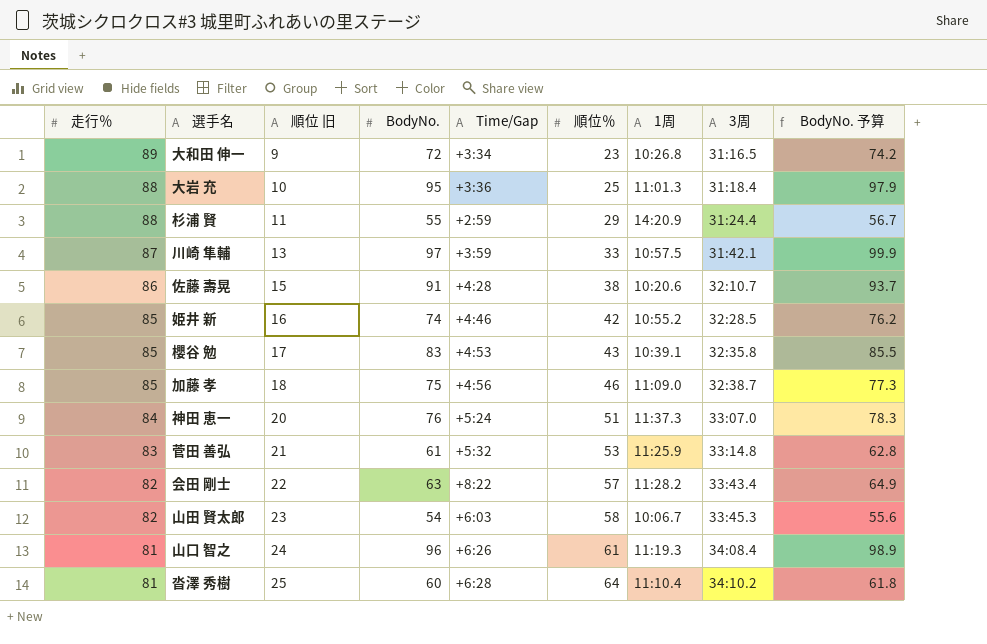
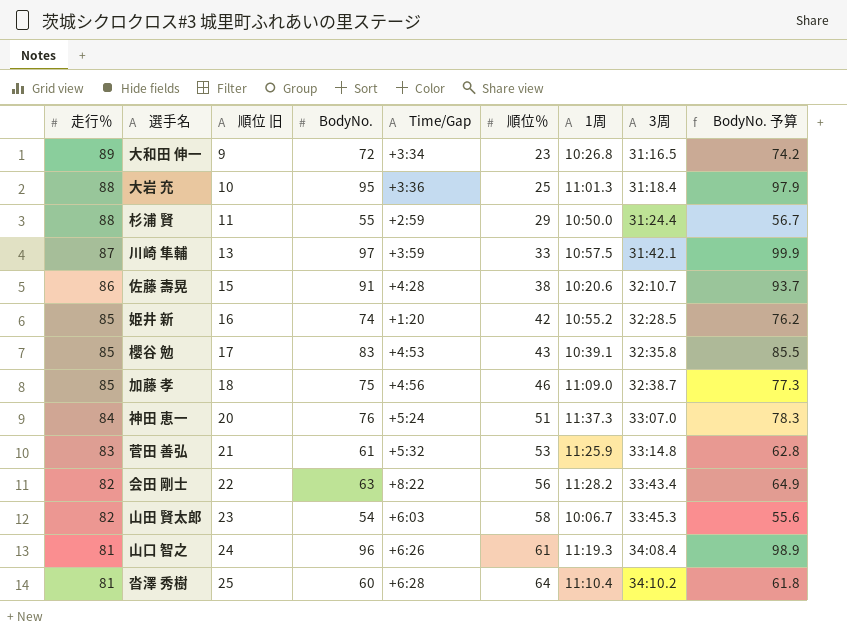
杉浦 賢 | 1周: 14:20.9 -> 10:50.0
姫井 新 | Time/Gap: +4:46 -> +1:20
会田 剛士 | 順位％: 57 -> 56

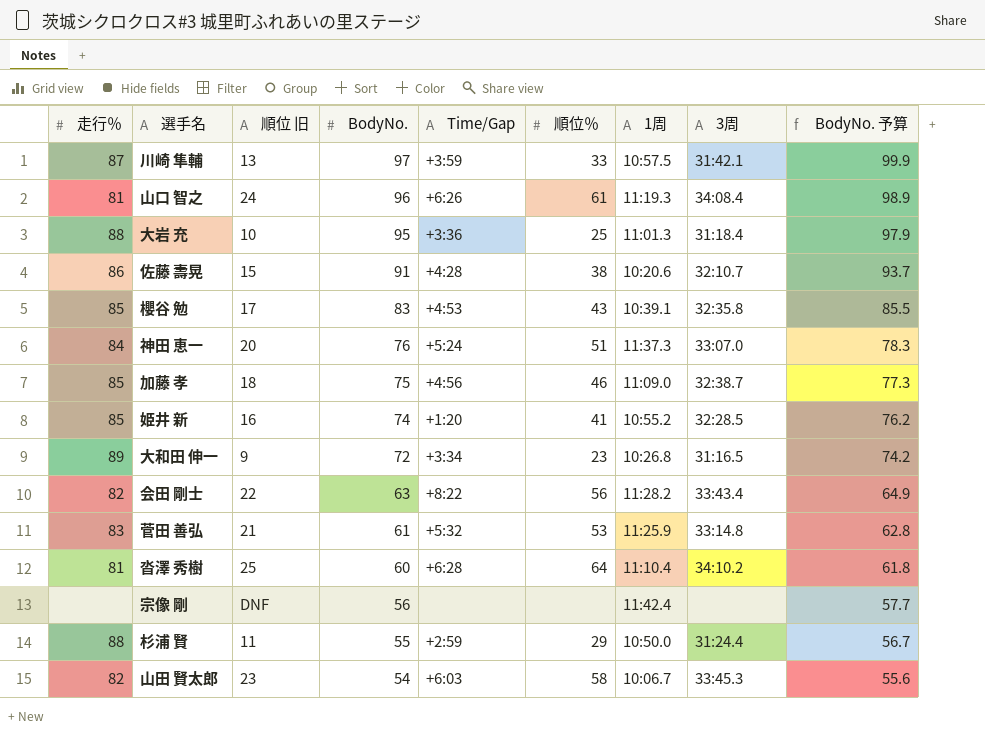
row order: 走行％ descending -> BodyNo. descending
姫井 新 | 順位％: 42 -> 41
row 宗像 剛: none -> none | DNF | 56 | none | none | 11:42.4 | none | 57.7

